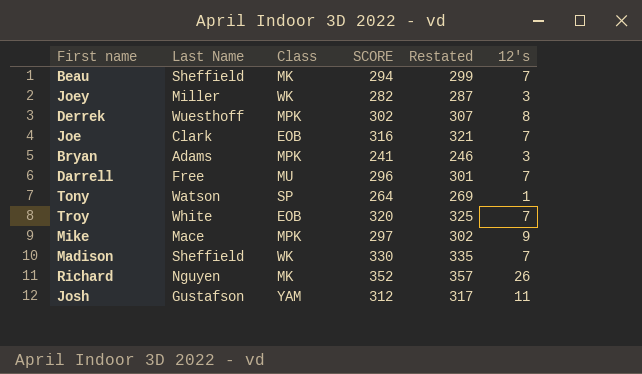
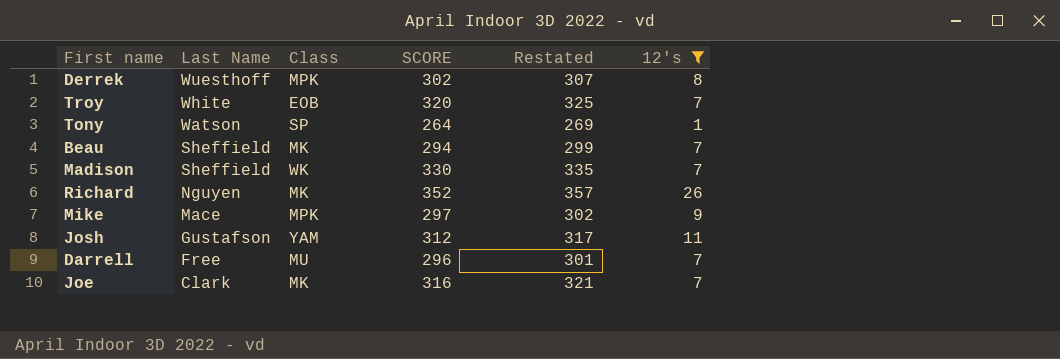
filter: none -> 12's != 3
row order: none -> Last Name descending
Joe | Class: EOB -> MK

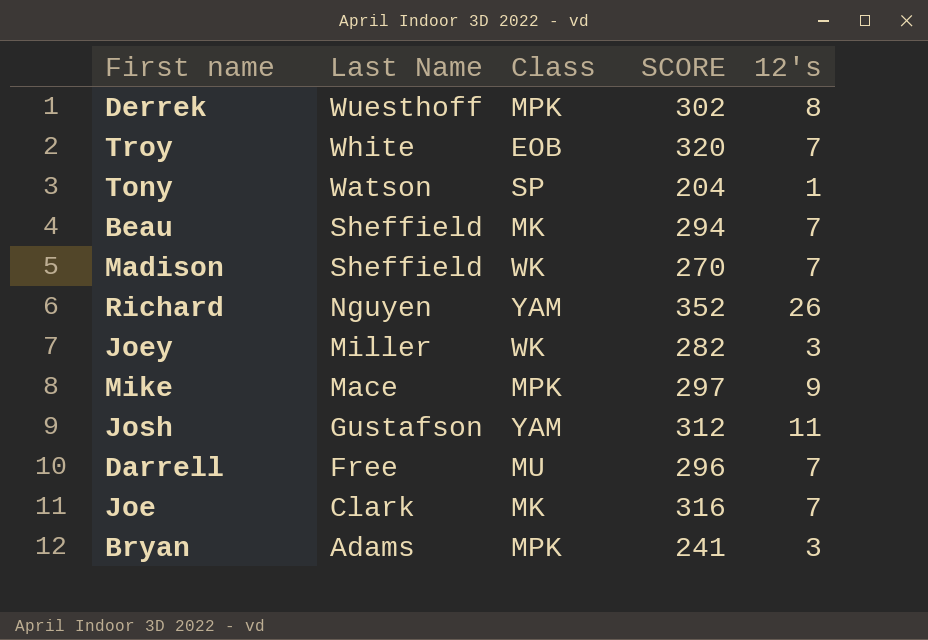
filter: 12's != 3 -> none
column Restated | formula: [SCORE] + 5 -> none
Tony | SCORE: 264 -> 204
Madison | SCORE: 330 -> 270
Richard | Class: MK -> YAM

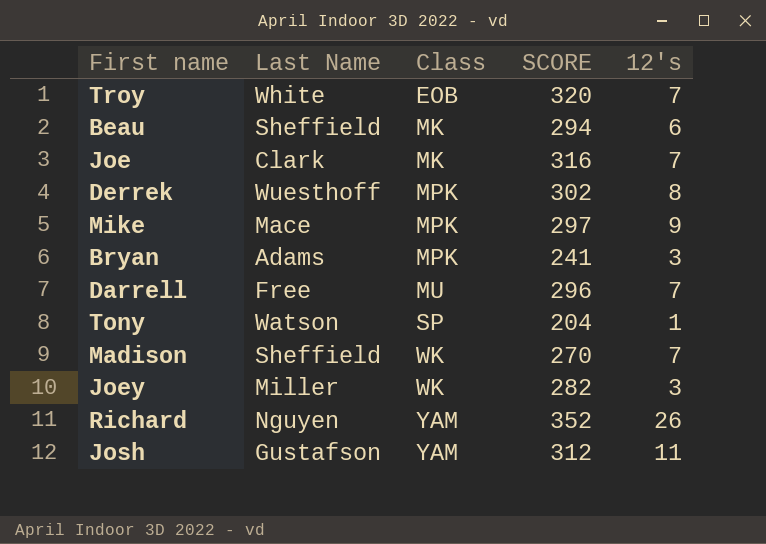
row order: Last Name descending -> Class ascending
Beau | 12's: 7 -> 6

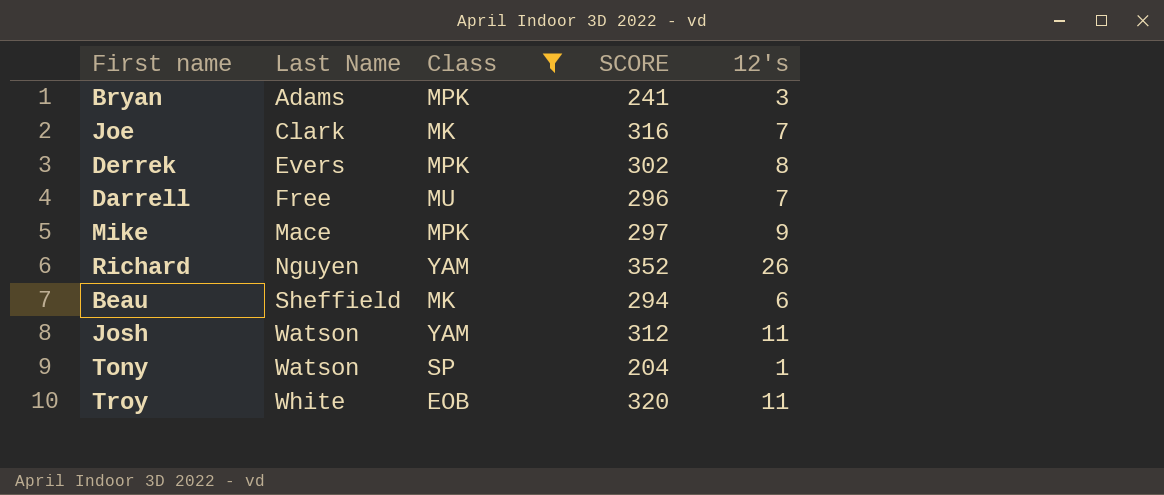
filter: none -> Class != WK
row order: Class ascending -> Last Name ascending
Derrek | Last Name: Wuesthoff -> Evers
Josh | Last Name: Gustafson -> Watson
Troy | 12's: 7 -> 11

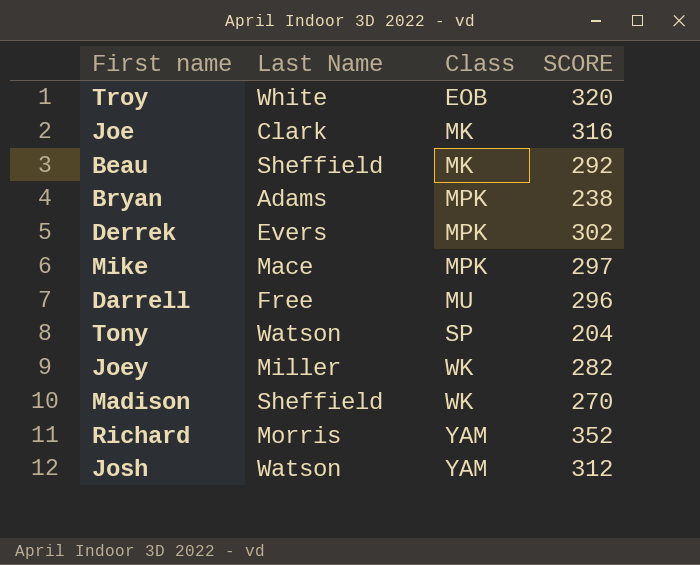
filter: Class != WK -> none
row order: Last Name ascending -> Class ascending
column 12's | position: 5 -> none
Beau | SCORE: 294 -> 292
Bryan | SCORE: 241 -> 238
Richard | Last Name: Nguyen -> Morris

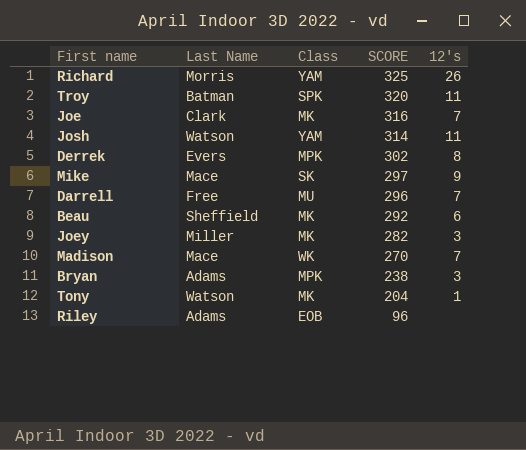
row order: Class ascending -> SCORE descending
column 12's | position: none -> 5
Richard | SCORE: 352 -> 325
Troy | Last Name: White -> Batman
Troy | Class: EOB -> SPK
Josh | SCORE: 312 -> 314
Mike | Class: MPK -> SK
Joey | Class: WK -> MK
Madison | Last Name: Sheffield -> Mace
Tony | Class: SP -> MK
row Riley: none -> Adams | EOB | 96 | none

